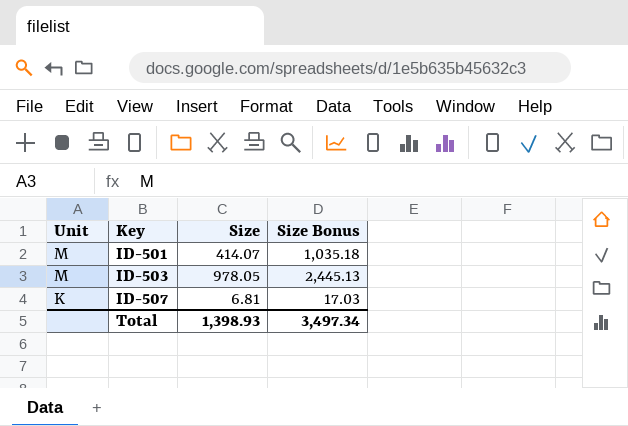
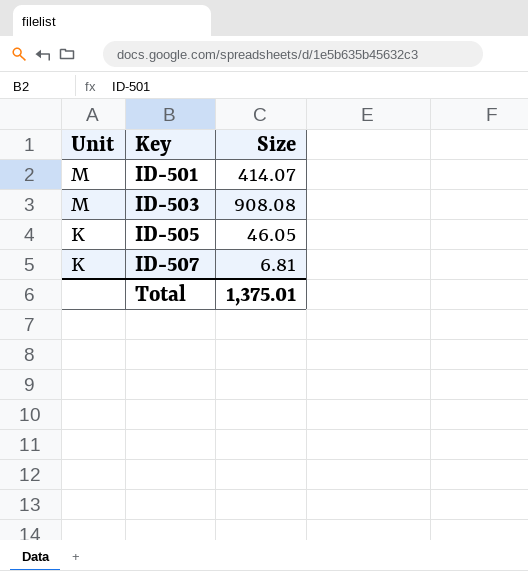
column Size Bonus | formula: [Size] * 2.5 -> none
ID-503 | Size: 978.05 -> 908.08
row ID-505: none -> K | 46.05
Total | Size: 1,398.93 -> 1,375.01

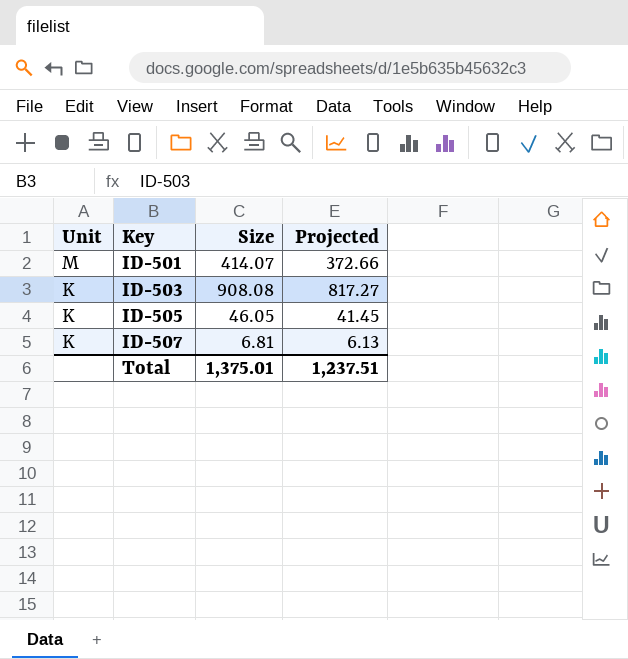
column Projected | formula: none -> [Size] * 0.9
ID-503 | Unit: M -> K

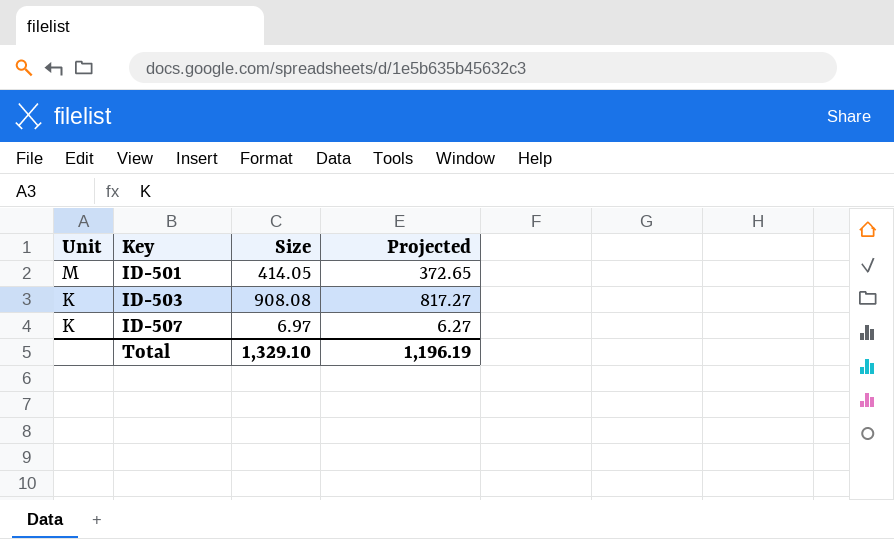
row ID-505: K | 46.05 | 41.45 -> none
ID-501 | Size: 414.07 -> 414.05
ID-501 | Projected: 372.66 -> 372.65
ID-507 | Size: 6.81 -> 6.97
ID-507 | Projected: 6.13 -> 6.27
Total | Size: 1,375.01 -> 1,329.10
Total | Projected: 1,237.51 -> 1,196.19

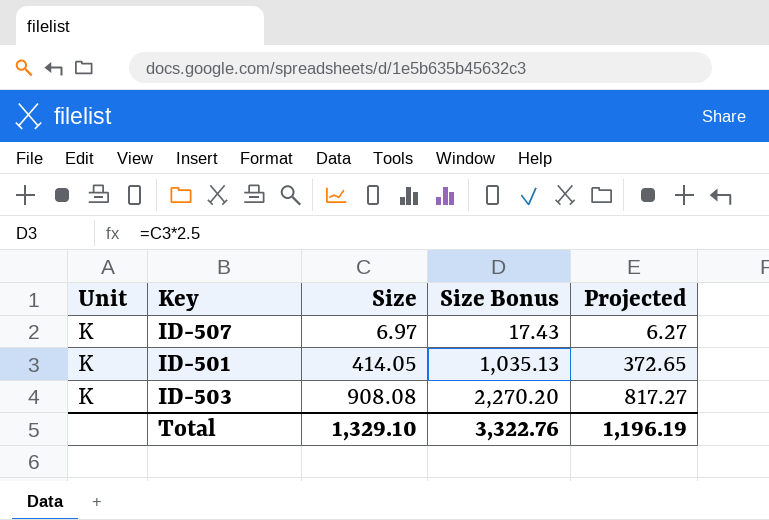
row order: Unit descending -> Size ascending
column Size Bonus | formula: none -> [Size] * 2.5
ID-501 | Unit: M -> K

